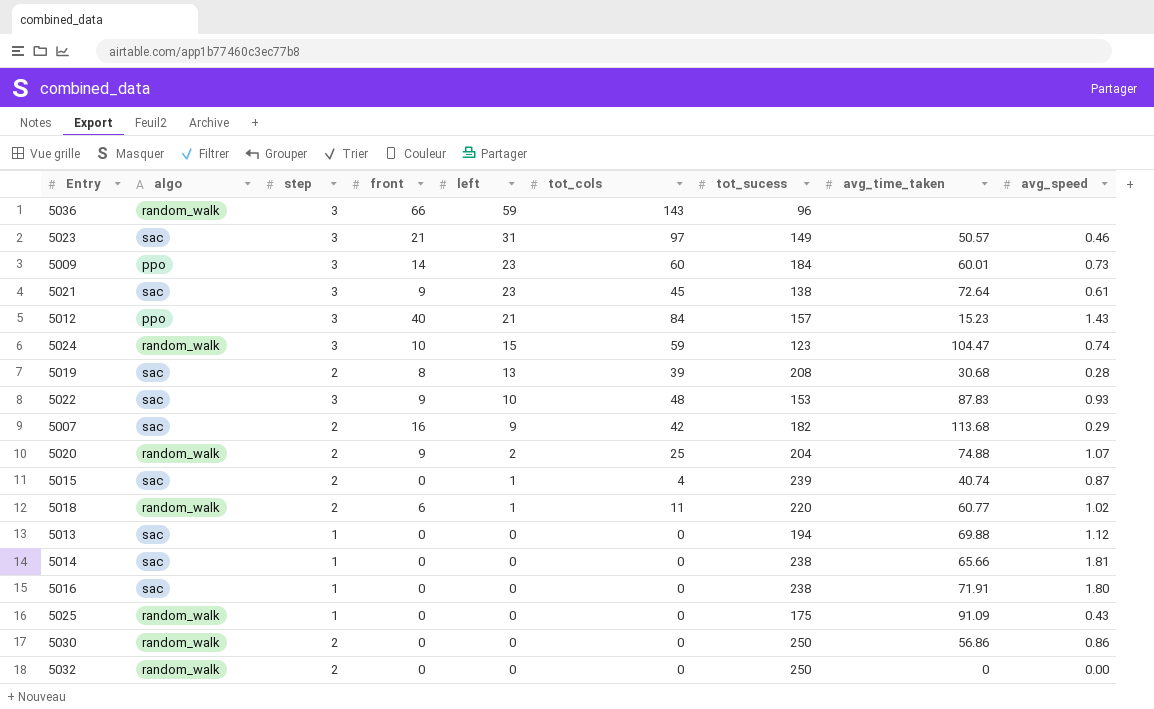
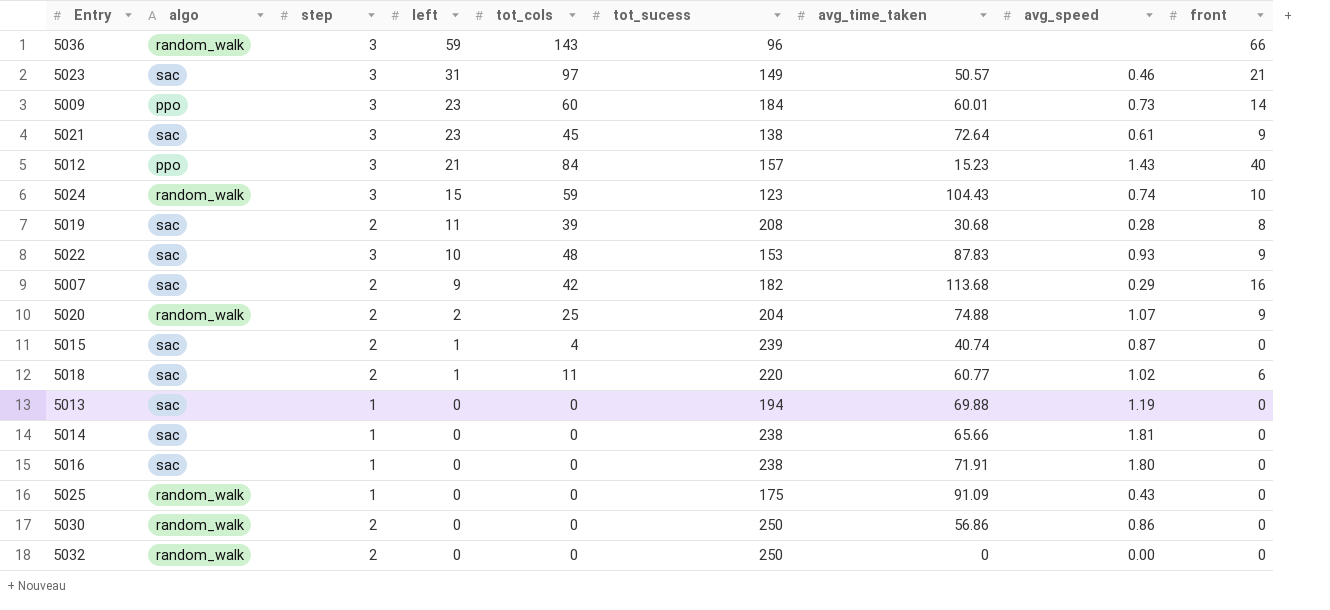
column front | position: 4 -> 9
5024 | avg_time_taken: 104.47 -> 104.43
5019 | left: 13 -> 11
5018 | algo: random_walk -> sac
5013 | avg_speed: 1.12 -> 1.19

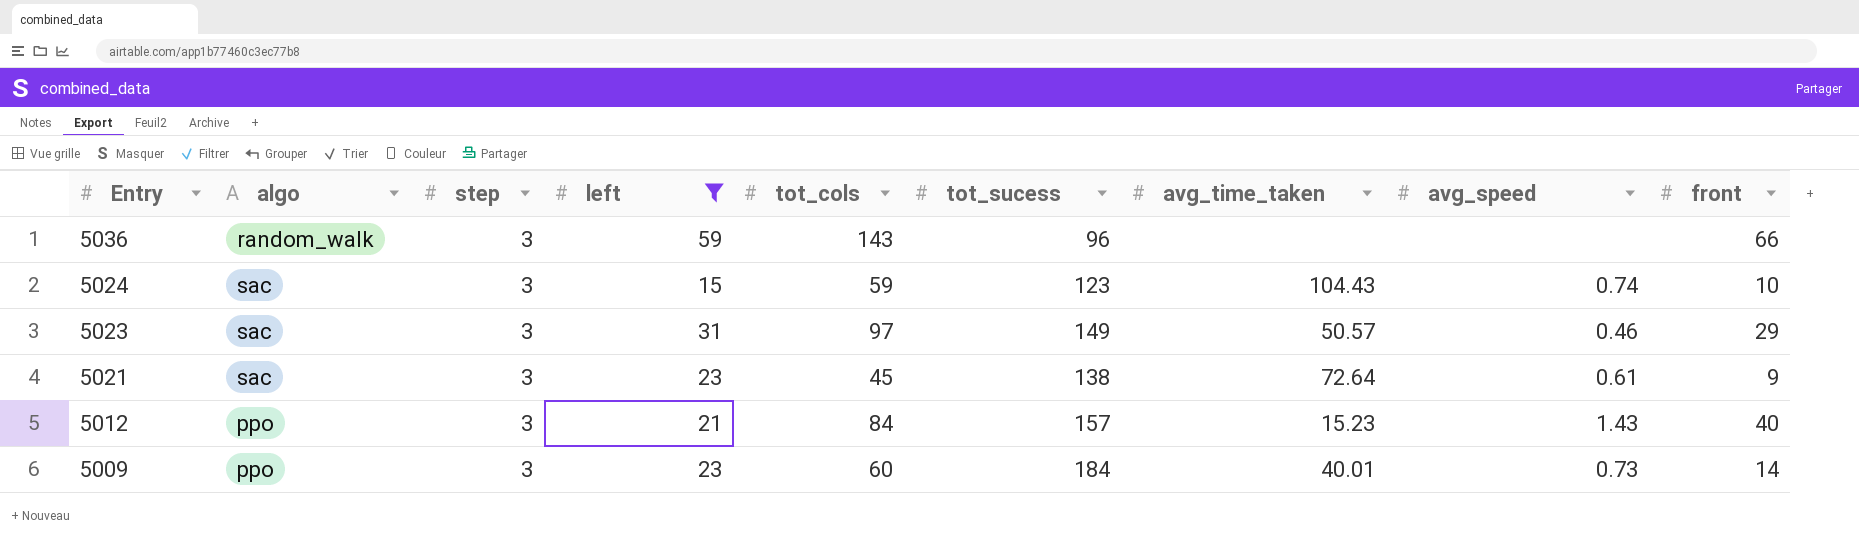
filter: none -> left >= 15
row order: left descending -> Entry descending
5024 | algo: random_walk -> sac
5023 | front: 21 -> 29
5009 | avg_time_taken: 60.01 -> 40.01

